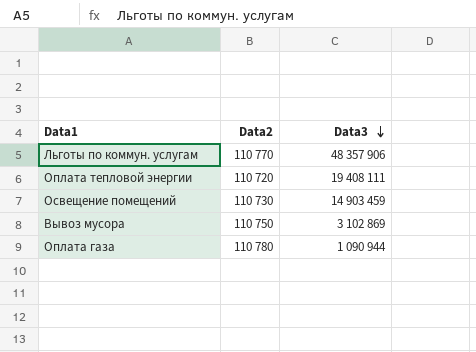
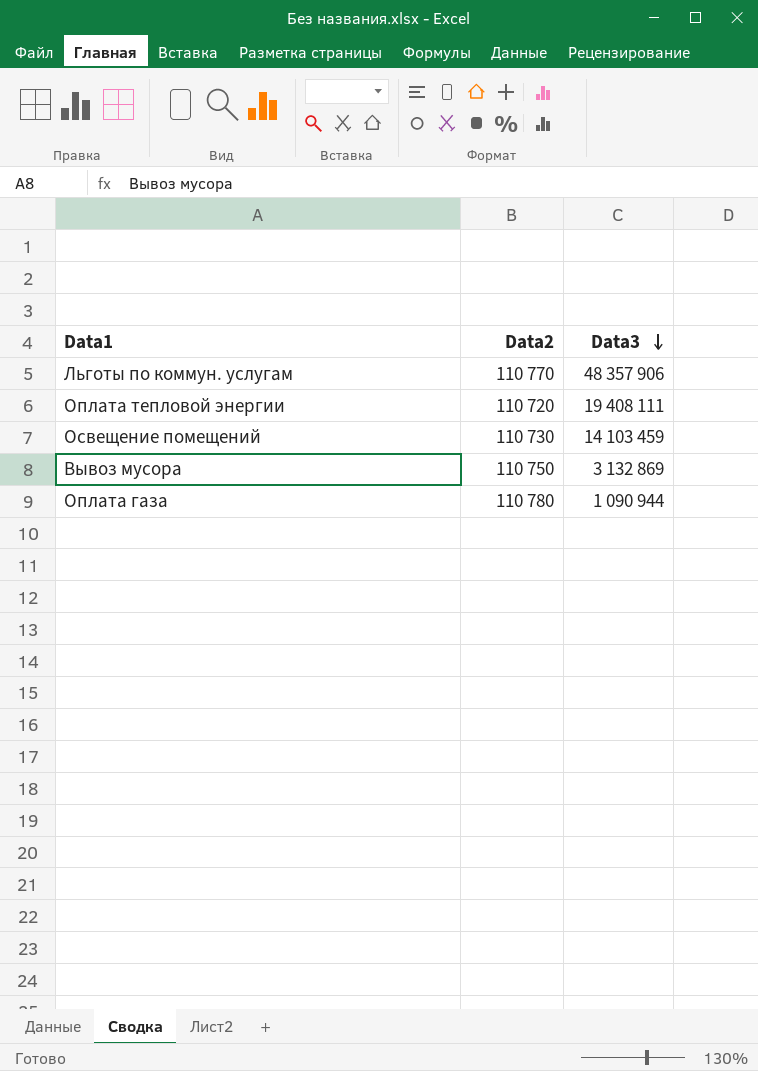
Освещение помещений | Data3: 14 903 459 -> 14 103 459
Вывоз мусора | Data3: 3 102 869 -> 3 132 869

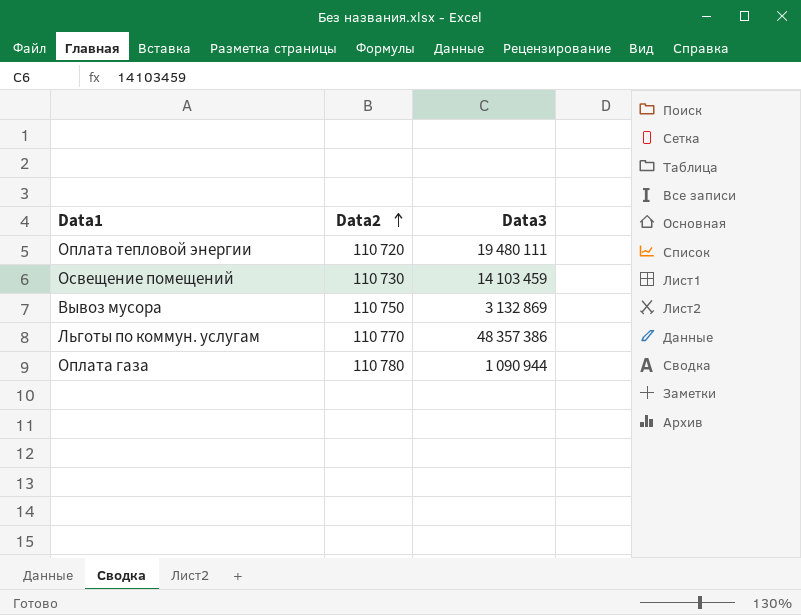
row order: Data3 descending -> Data2 ascending
Оплата тепловой энергии | Data3: 19 408 111 -> 19 480 111
Льготы по коммун. услугам | Data3: 48 357 906 -> 48 357 386

